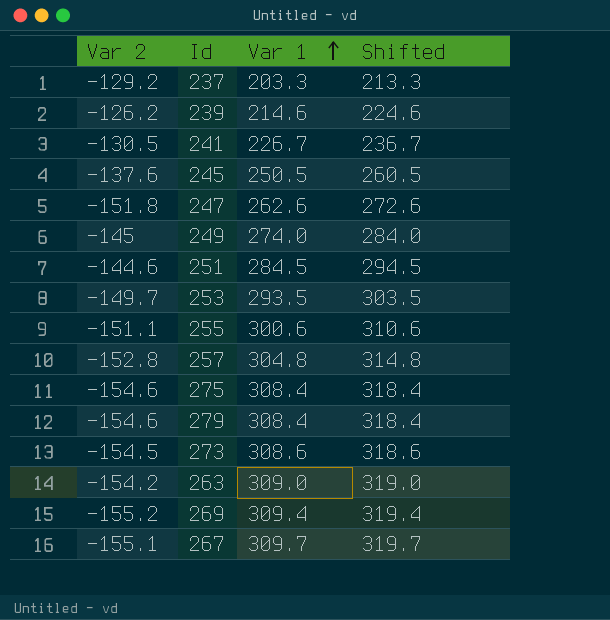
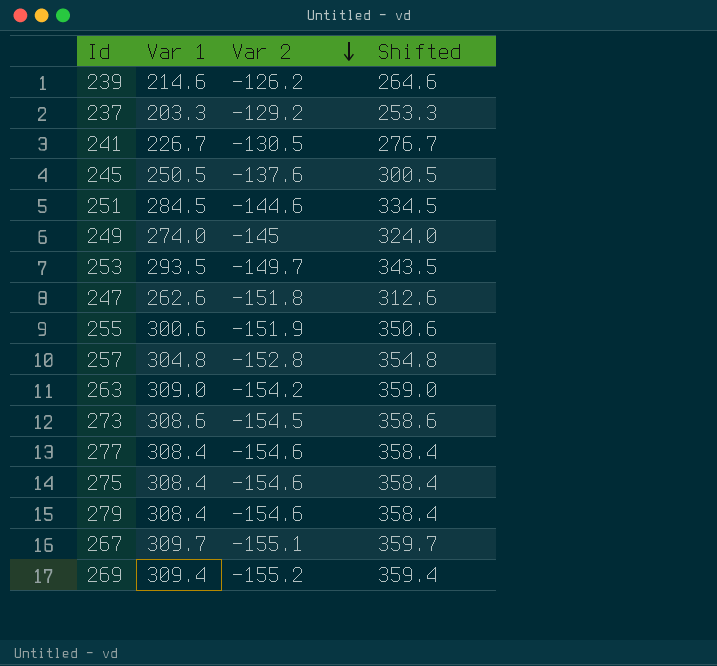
row order: Var 1 ascending -> Var 2 descending
column Var 2 | position: 1 -> 3
column Shifted | formula: [Var 1] + 10 -> [Var 1] + 50
255 | Var 2: -151.1 -> -151.9
row 277: none -> 308.4 | -154.6 | 358.4

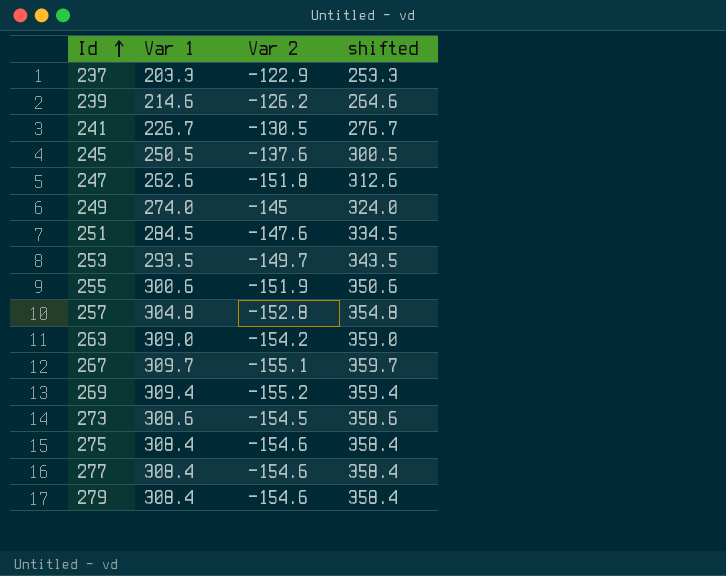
row order: Var 2 descending -> Id ascending
column name: Shifted -> shifted
237 | Var 2: -129.2 -> -122.9
251 | Var 2: -144.6 -> -147.6

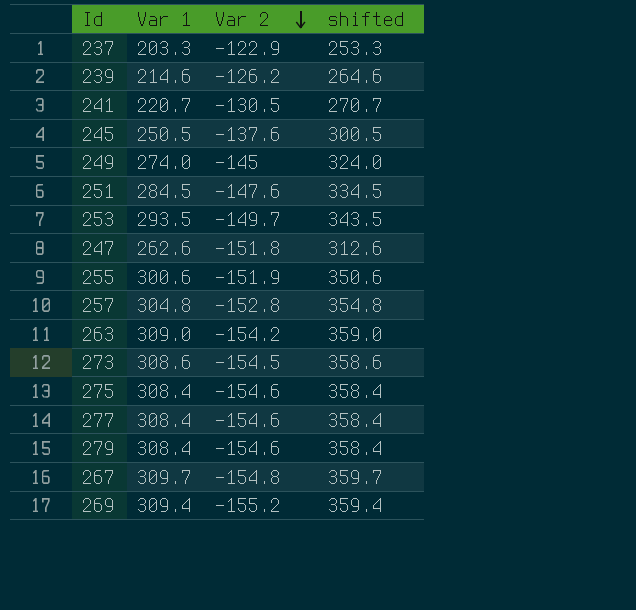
row order: Id ascending -> Var 2 descending
241 | Var 1: 226.7 -> 220.7
241 | shifted: 276.7 -> 270.7
267 | Var 2: -155.1 -> -154.8

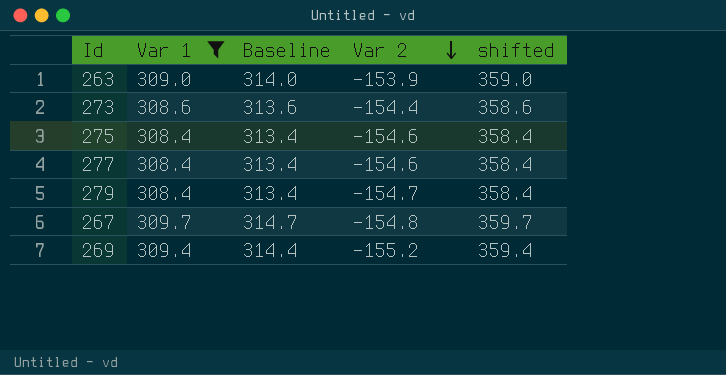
filter: none -> Var 1 >= 308.4
column Baseline | formula: none -> [Var 1] + 5
263 | Var 2: -154.2 -> -153.9
273 | Var 2: -154.5 -> -154.4
279 | Var 2: -154.6 -> -154.7

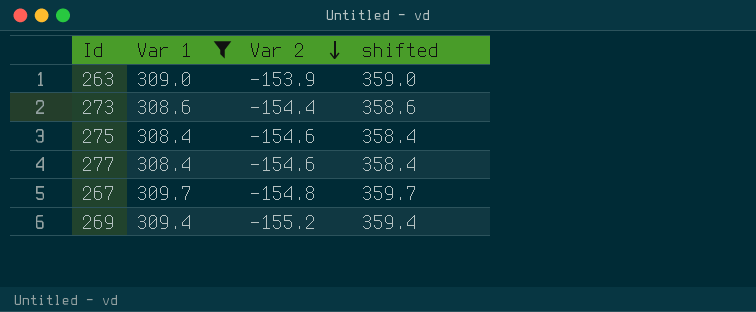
column Baseline | formula: [Var 1] + 5 -> none
row 279: 308.4 | 313.4 | -154.7 | 358.4 -> none

